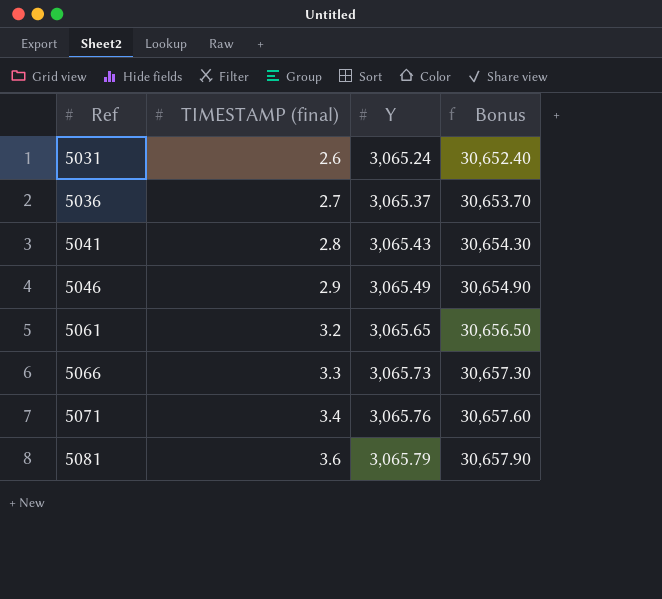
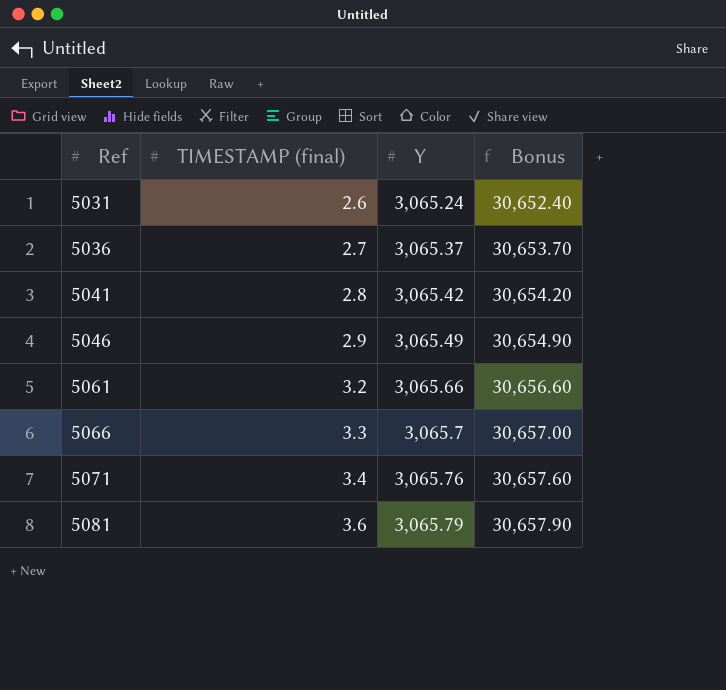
5041 | Y: 3,065.43 -> 3,065.42
5041 | Bonus: 30,654.30 -> 30,654.20
5061 | Y: 3,065.65 -> 3,065.66
5061 | Bonus: 30,656.50 -> 30,656.60
5066 | Y: 3,065.73 -> 3,065.7
5066 | Bonus: 30,657.30 -> 30,657.00

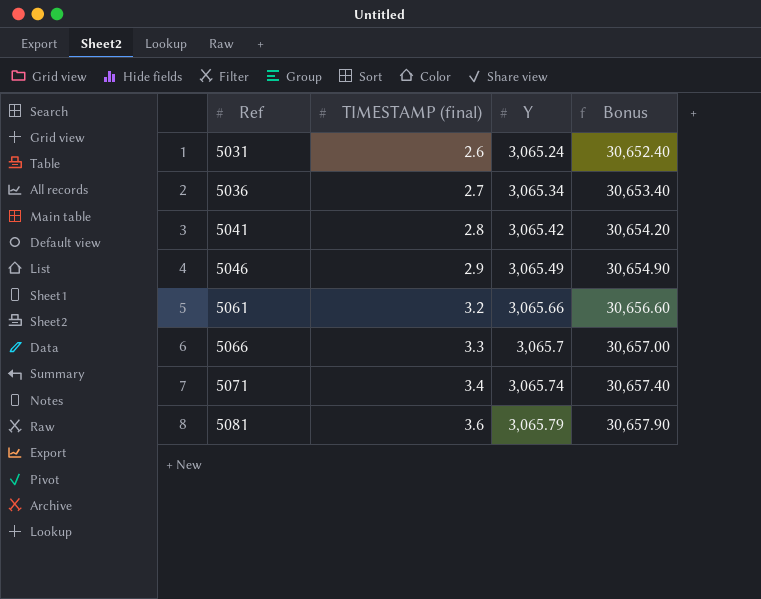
5036 | Y: 3,065.37 -> 3,065.34
5036 | Bonus: 30,653.70 -> 30,653.40
5071 | Y: 3,065.76 -> 3,065.74
5071 | Bonus: 30,657.60 -> 30,657.40

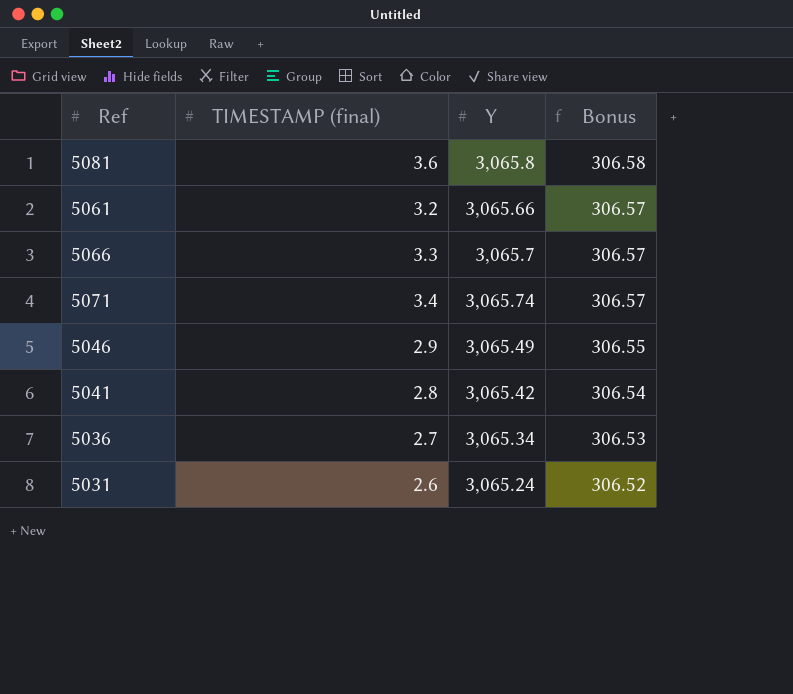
row order: Ref ascending -> Bonus descending
column Bonus | formula: [Y] * 10 -> [Y] * 0.1
5081 | Y: 3,065.79 -> 3,065.8

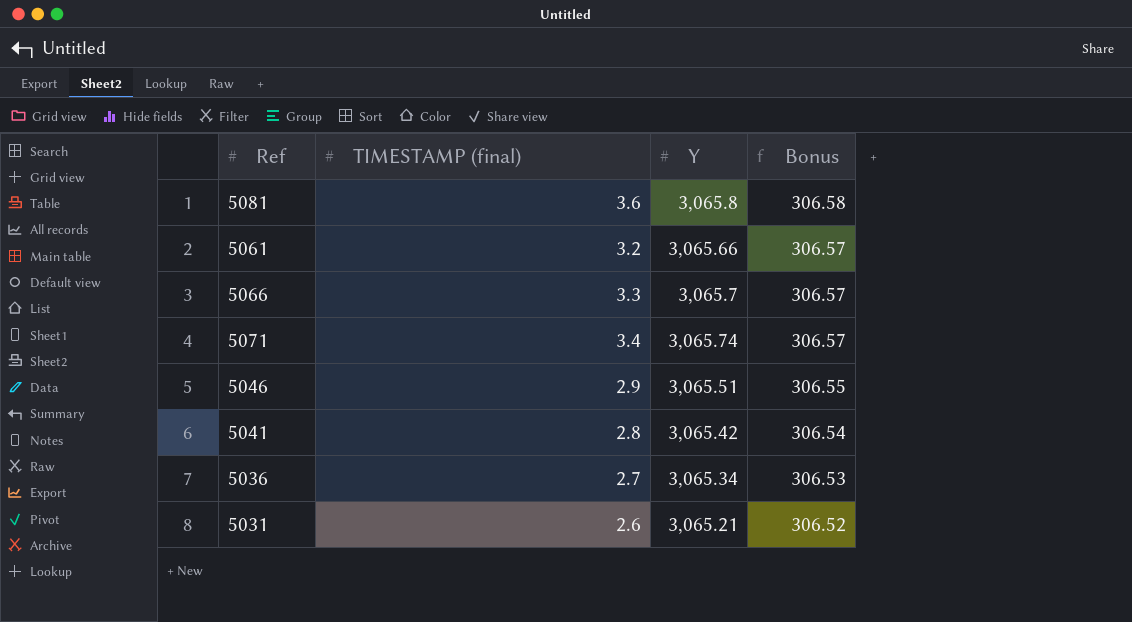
5046 | Y: 3,065.49 -> 3,065.51
5031 | Y: 3,065.24 -> 3,065.21

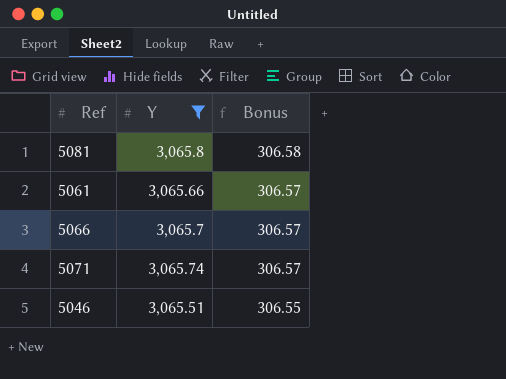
filter: none -> Y >= 3,065.51
column TIMESTAMP (final) | position: 2 -> none

